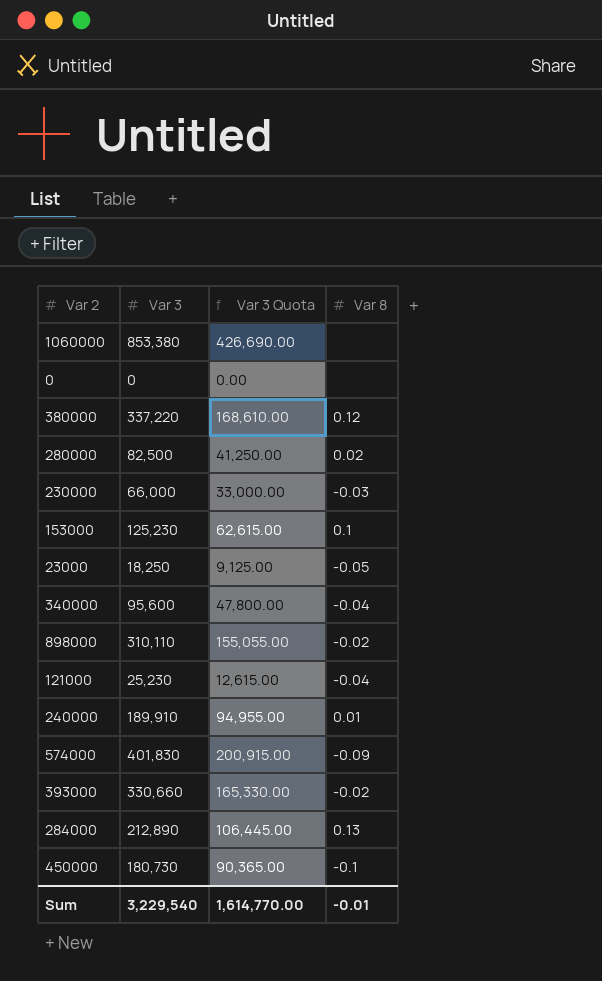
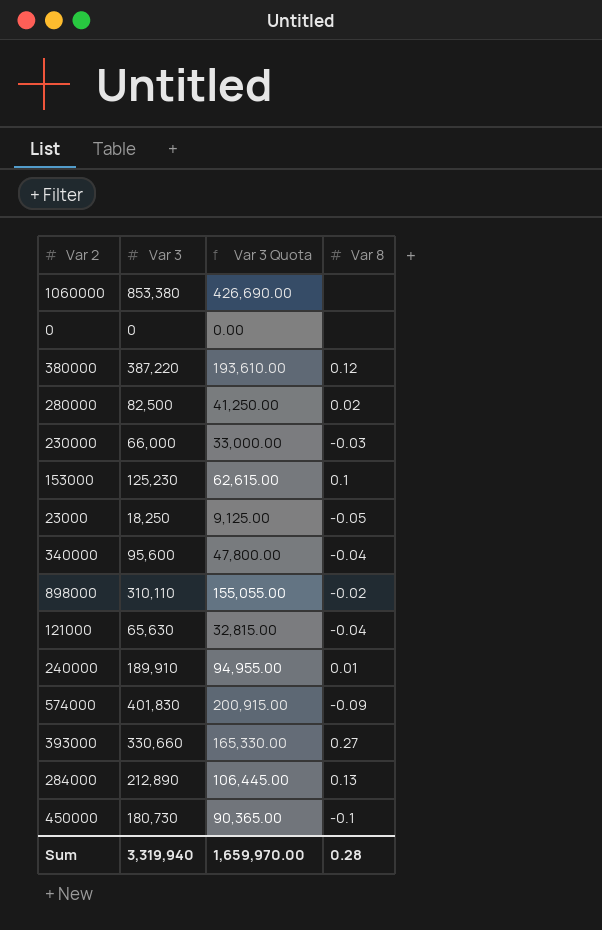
380000 | Var 3: 337,220 -> 387,220
380000 | Var 3 Quota: 168,610.00 -> 193,610.00
121000 | Var 3: 25,230 -> 65,630
121000 | Var 3 Quota: 12,615.00 -> 32,815.00
393000 | Var 8: -0.02 -> 0.27
Sum | Var 3: 3,229,540 -> 3,319,940
Sum | Var 3 Quota: 1,614,770.00 -> 1,659,970.00
Sum | Var 8: -0.01 -> 0.28

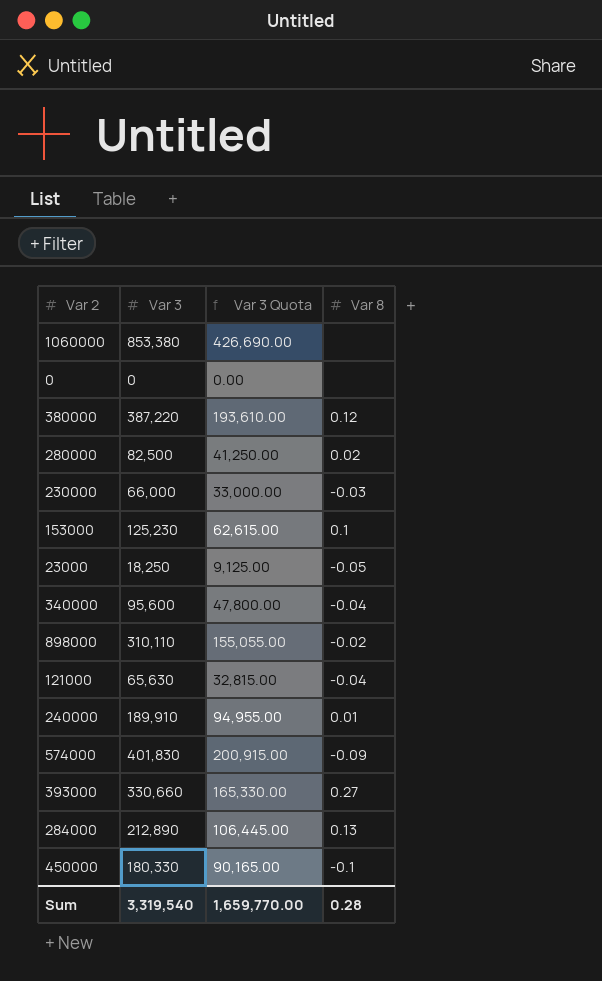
450000 | Var 3: 180,730 -> 180,330
450000 | Var 3 Quota: 90,365.00 -> 90,165.00
Sum | Var 3: 3,319,940 -> 3,319,540
Sum | Var 3 Quota: 1,659,970.00 -> 1,659,770.00

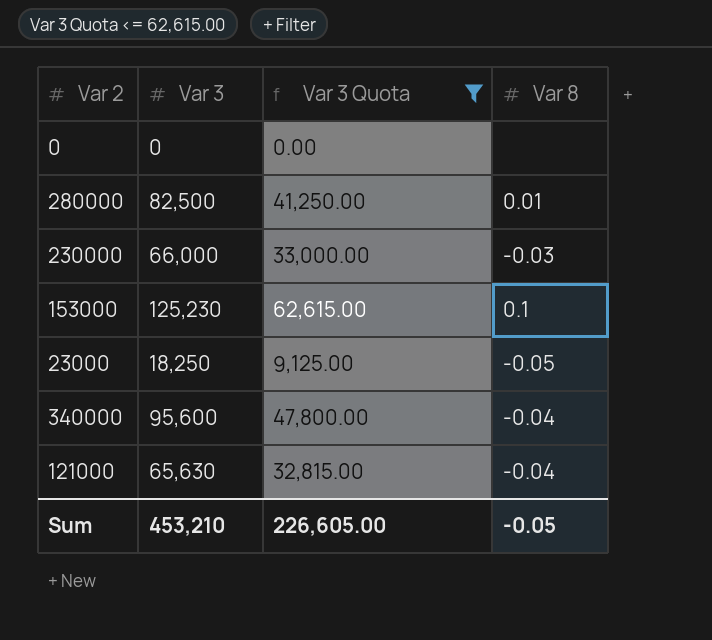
filter: none -> Var 3 Quota <= 62,615.00
280000 | Var 8: 0.02 -> 0.01
Sum | Var 3: 3,319,540 -> 453,210
Sum | Var 3 Quota: 1,659,770.00 -> 226,605.00
Sum | Var 8: 0.28 -> -0.05

